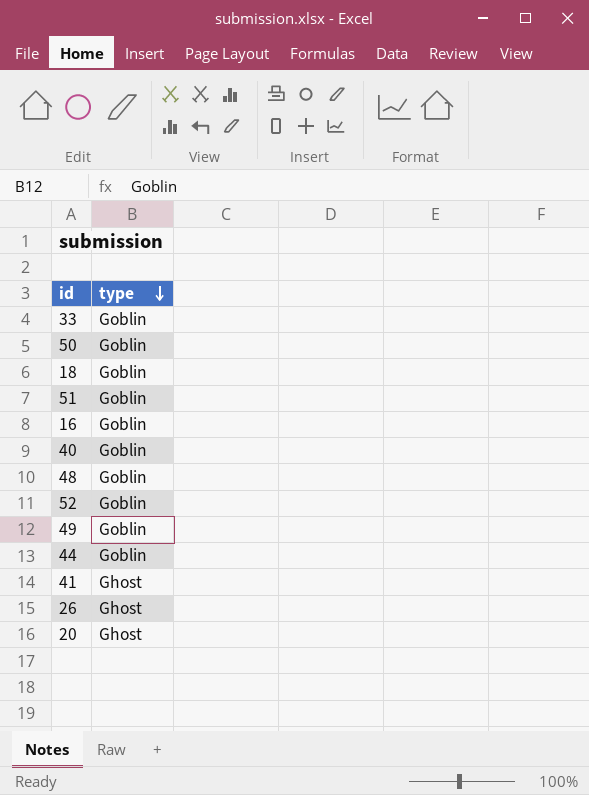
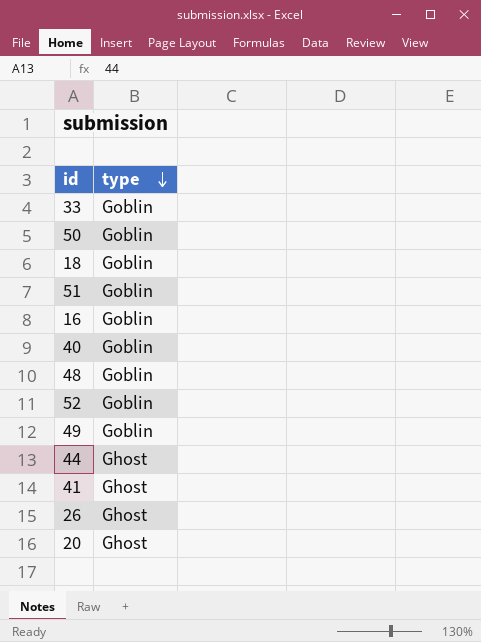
44 | type: Goblin -> Ghost

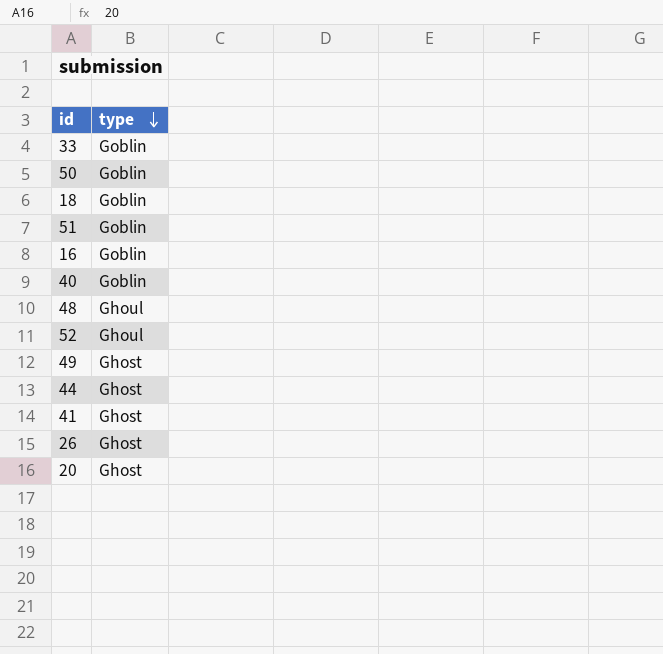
48 | type: Goblin -> Ghoul
52 | type: Goblin -> Ghoul
49 | type: Goblin -> Ghost

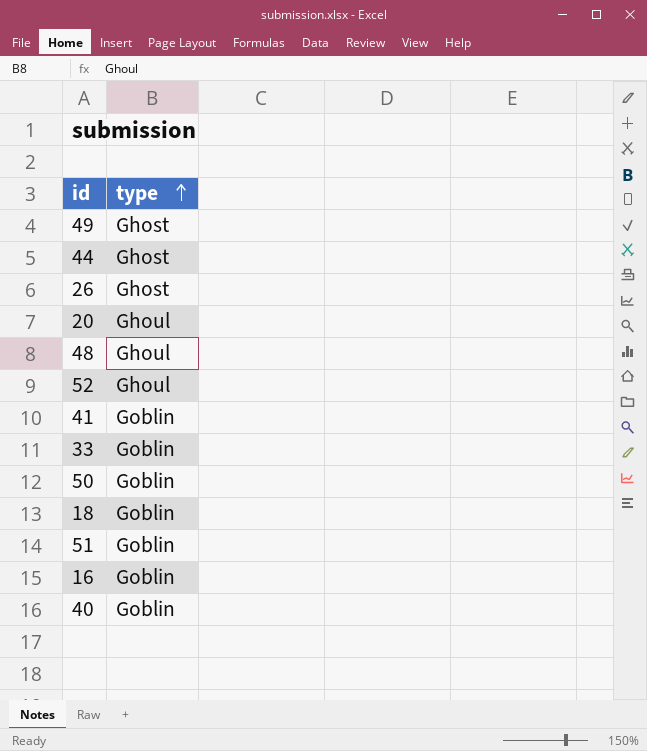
row order: type descending -> type ascending
20 | type: Ghost -> Ghoul
41 | type: Ghost -> Goblin

